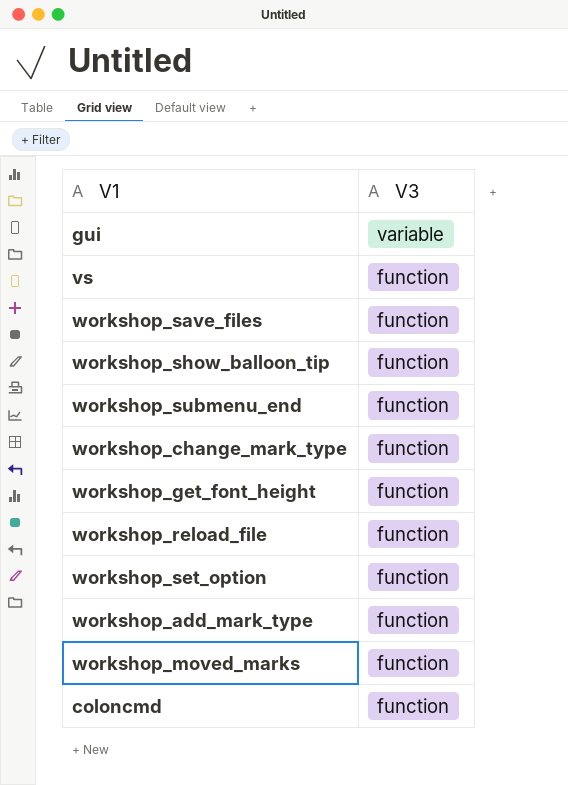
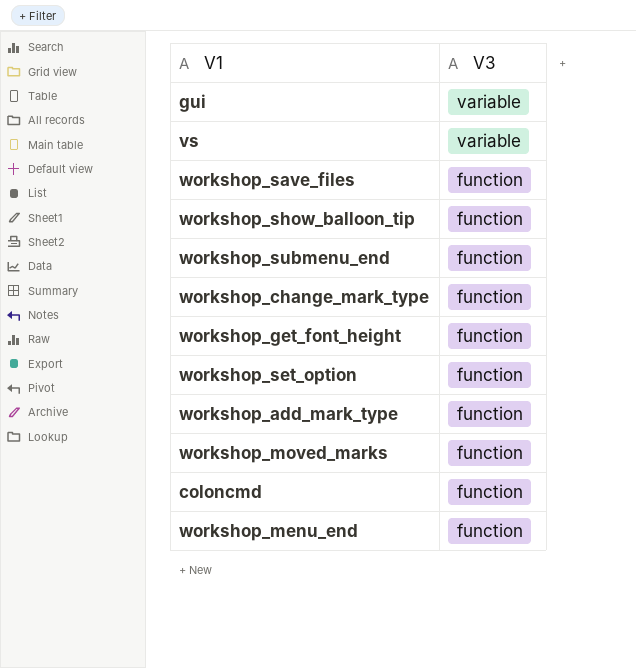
row workshop_reload_file: function -> none
vs | V3: function -> variable
row workshop_menu_end: none -> function

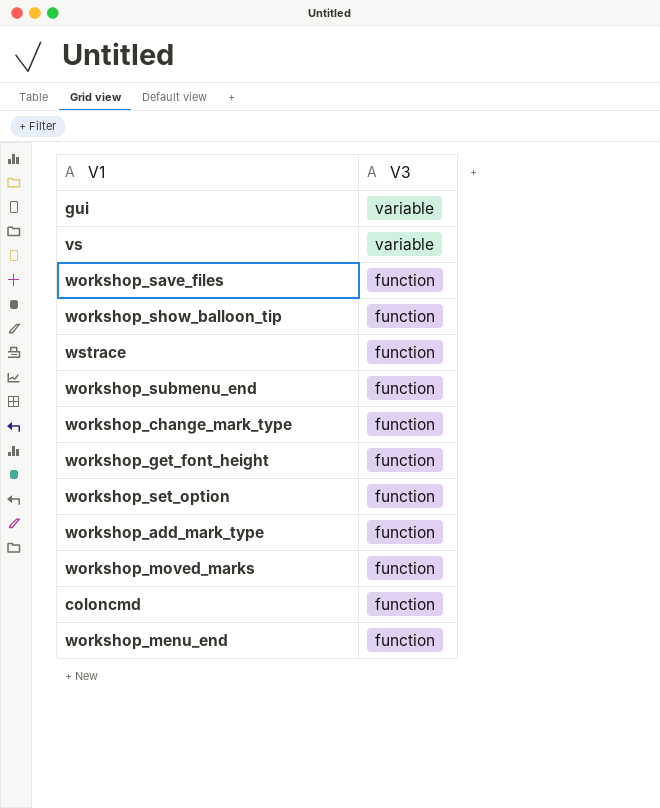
row wstrace: none -> function

